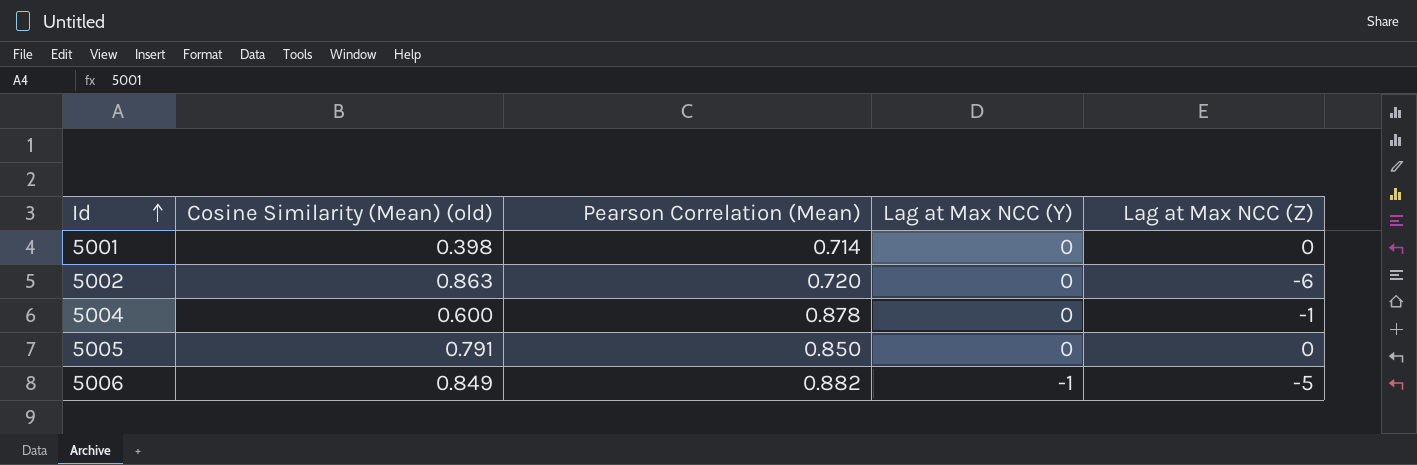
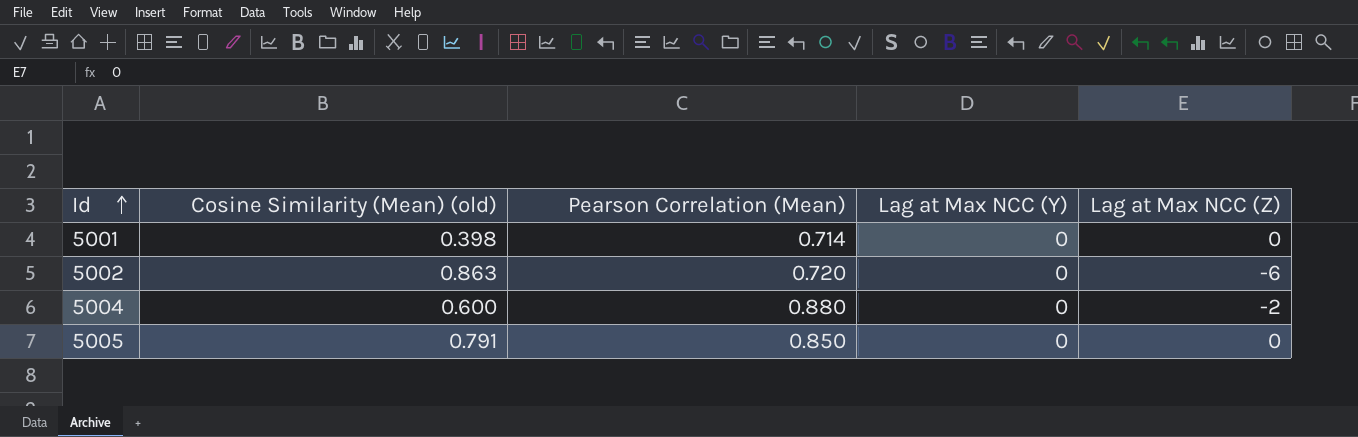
row 5006: 0.849 | 0.882 | -1 | -5 -> none
5004 | Pearson Correlation (Mean): 0.878 -> 0.880
5004 | Lag at Max NCC (Z): -1 -> -2

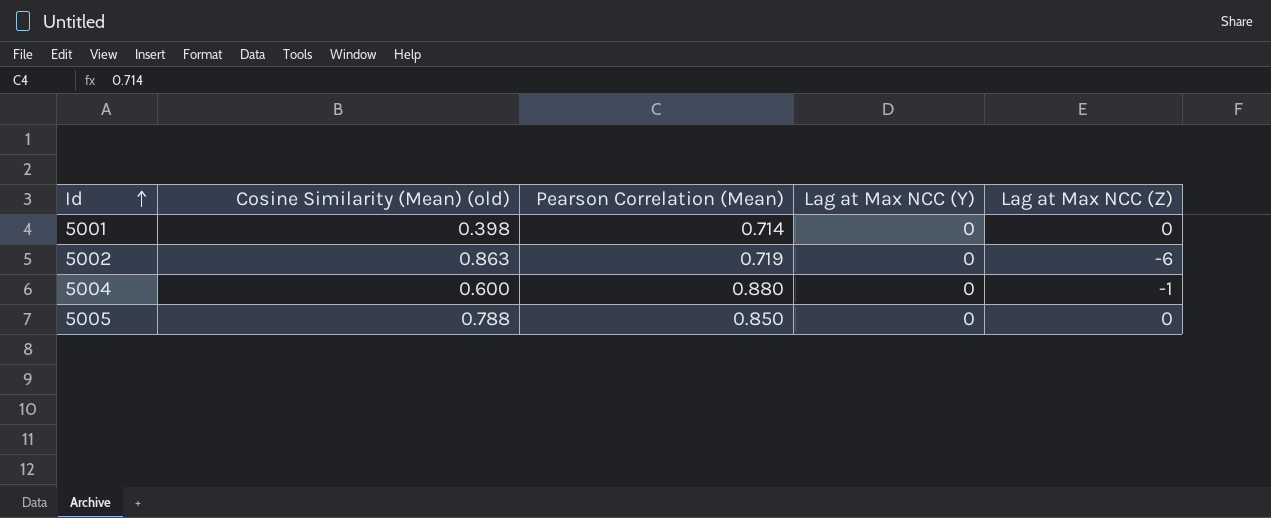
5002 | Pearson Correlation (Mean): 0.720 -> 0.719
5004 | Lag at Max NCC (Z): -2 -> -1
5005 | Cosine Similarity (Mean) (old): 0.791 -> 0.788

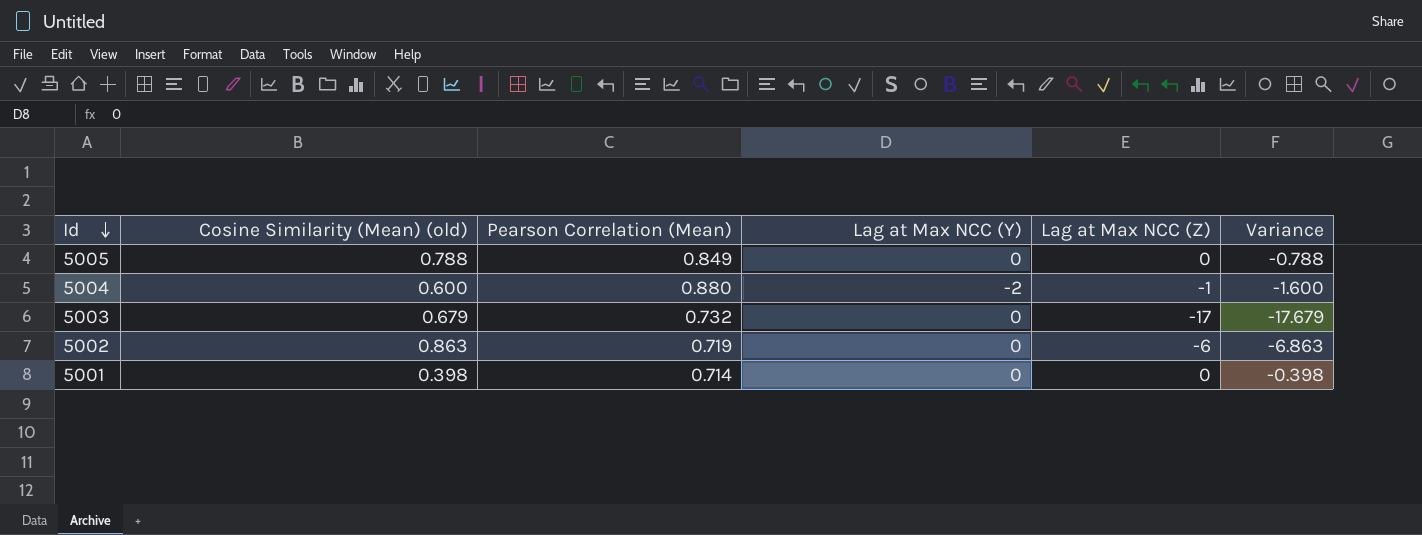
row order: Id ascending -> Id descending
column Variance | formula: none -> [Lag at Max NCC (Z)] - [Cosine Similarity (Mean) (old)]
5005 | Pearson Correlation (Mean): 0.850 -> 0.849
5004 | Lag at Max NCC (Y): 0 -> -2
row 5003: none -> 0.679 | 0.732 | 0 | -17 | -17.679

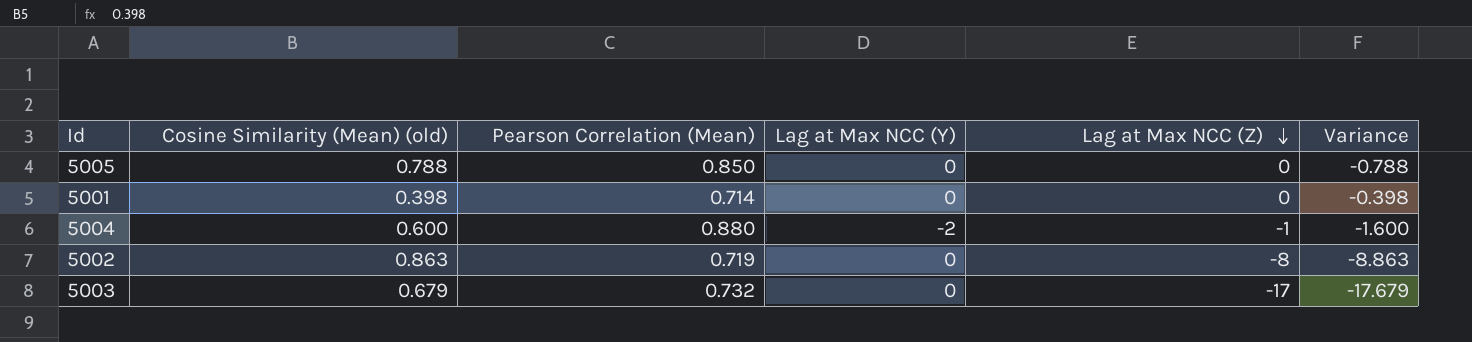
row order: Id descending -> Lag at Max NCC (Z) descending
5005 | Pearson Correlation (Mean): 0.849 -> 0.850
5002 | Lag at Max NCC (Z): -6 -> -8
5002 | Variance: -6.863 -> -8.863

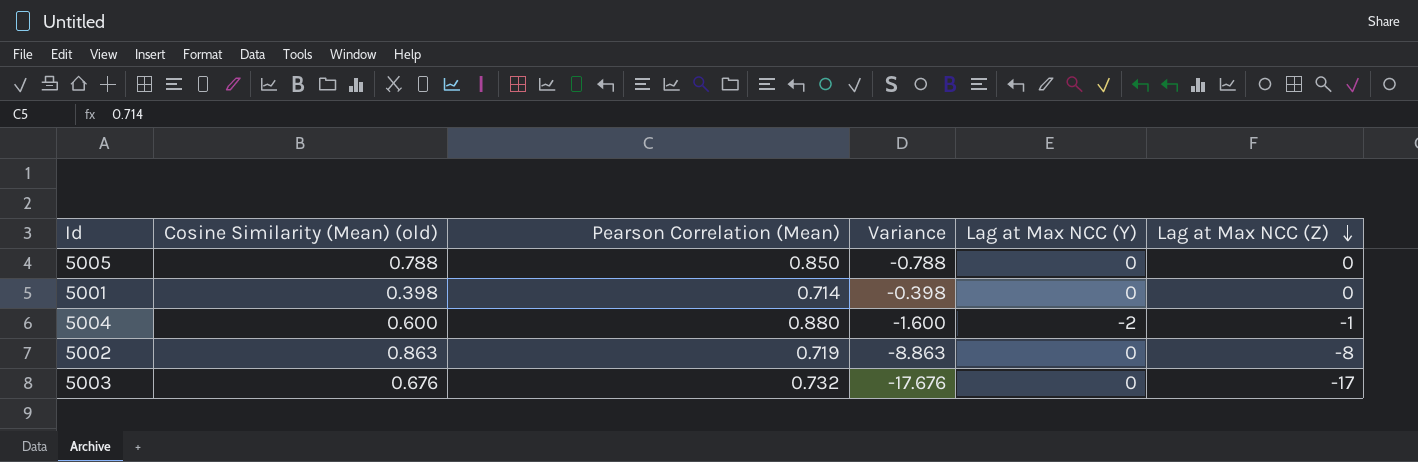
column Variance | position: 6 -> 4
5003 | Cosine Similarity (Mean) (old): 0.679 -> 0.676
5003 | Variance: -17.679 -> -17.676

